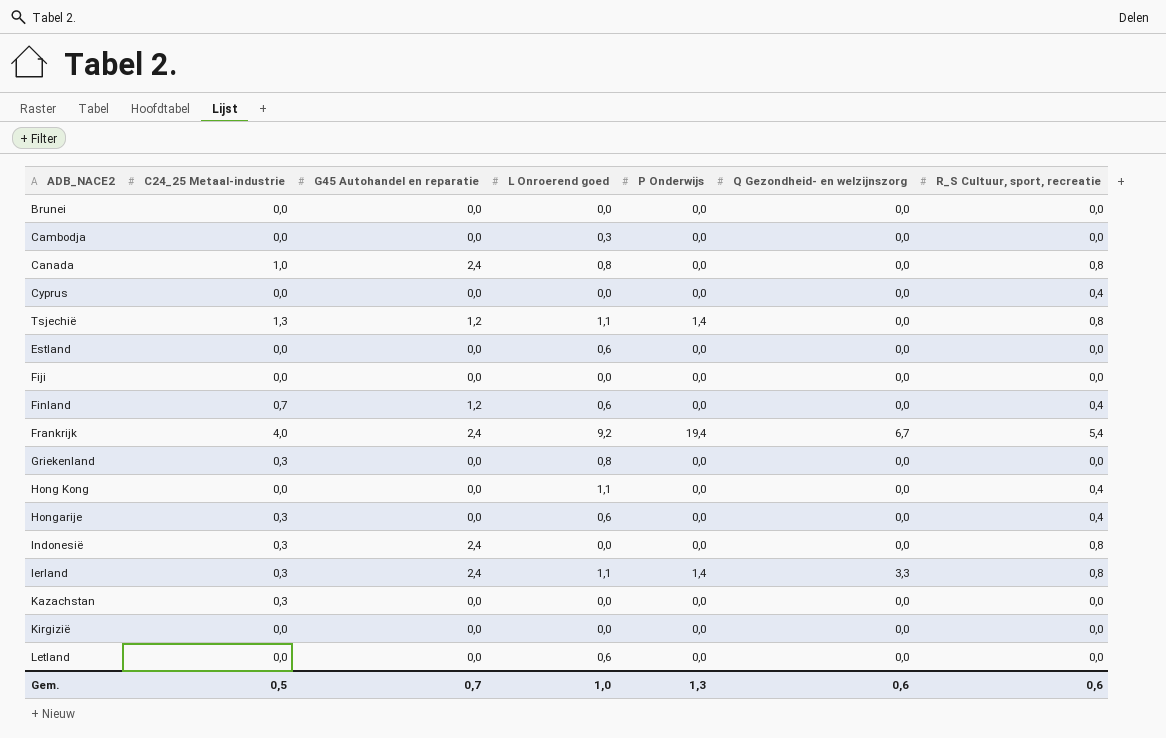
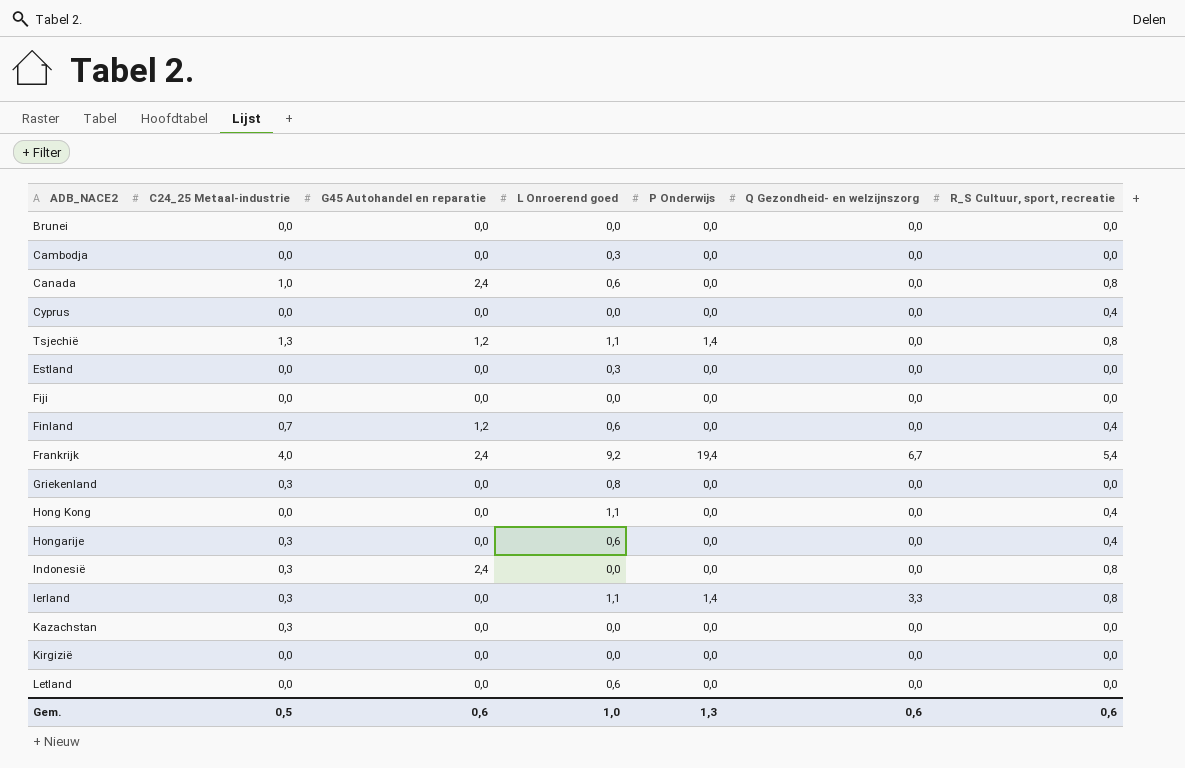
Canada | L Onroerend goed: 0,8 -> 0,6
Estland | L Onroerend goed: 0,6 -> 0,3
Ierland | G45 Autohandel en reparatie: 2,4 -> 0,0
Gem. | G45 Autohandel en reparatie: 0,7 -> 0,6

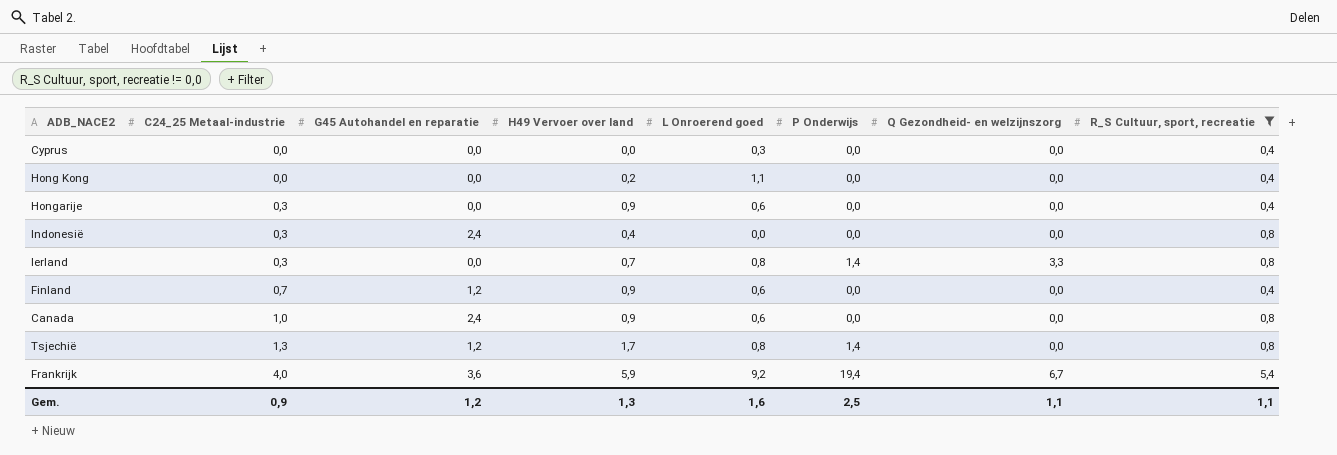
filter: none -> R_S Cultuur, sport, recreatie != 0,0
row order: none -> C24_25 Metaal-industrie ascending
column H49 Vervoer over land | position: none -> 4
Cyprus | L Onroerend goed: 0,0 -> 0,3
Ierland | L Onroerend goed: 1,1 -> 0,8
Tsjechië | L Onroerend goed: 1,1 -> 0,8
Frankrijk | G45 Autohandel en reparatie: 2,4 -> 3,6
Gem. | C24_25 Metaal-industrie: 0,5 -> 0,9
Gem. | G45 Autohandel en reparatie: 0,6 -> 1,2
Gem. | L Onroerend goed: 1,0 -> 1,6
Gem. | P Onderwijs: 1,3 -> 2,5
Gem. | Q Gezondheid- en welzijnszorg: 0,6 -> 1,1
Gem. | R_S Cultuur, sport, recreatie: 0,6 -> 1,1

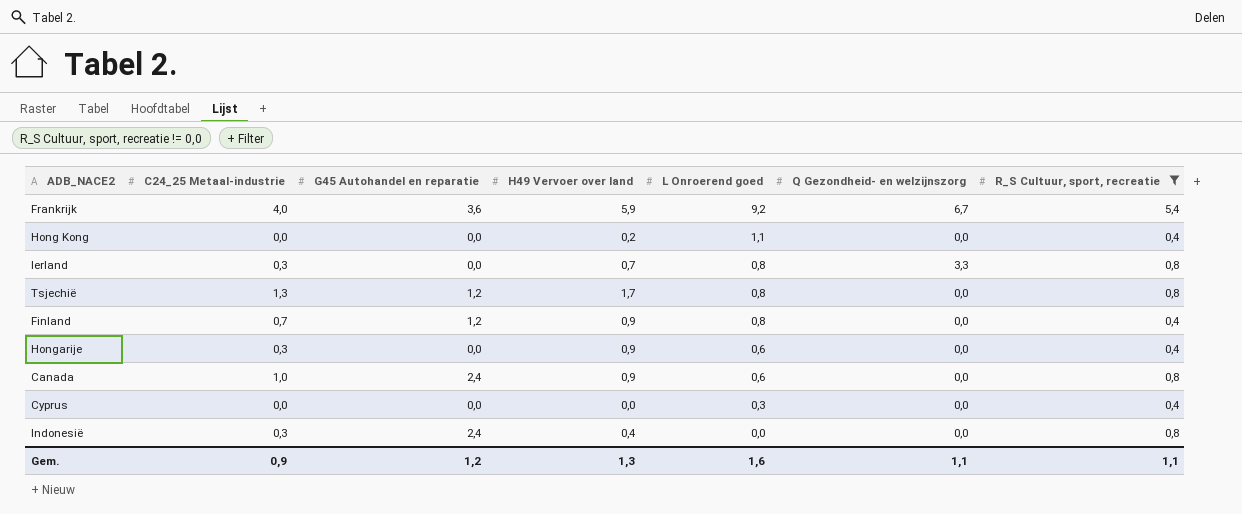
row order: C24_25 Metaal-industrie ascending -> L Onroerend goed descending
column P Onderwijs | position: 6 -> none
Finland | L Onroerend goed: 0,6 -> 0,8

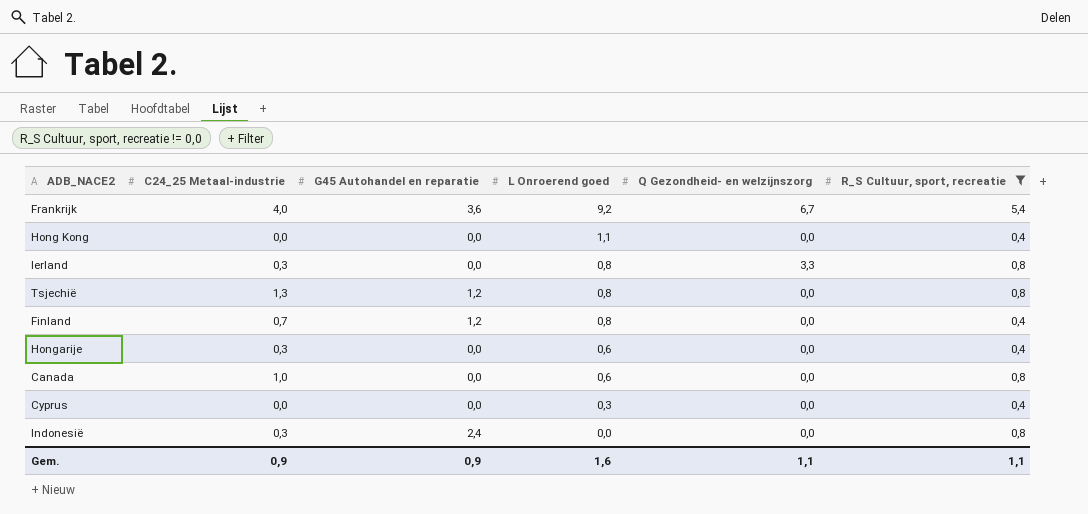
column H49 Vervoer over land | position: 4 -> none
Canada | G45 Autohandel en reparatie: 2,4 -> 0,0
Gem. | G45 Autohandel en reparatie: 1,2 -> 0,9

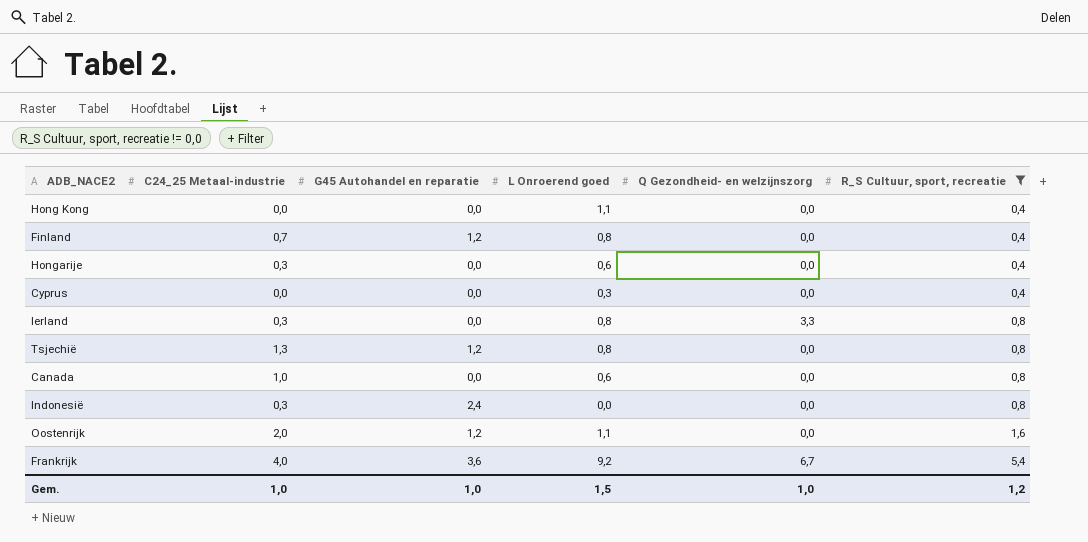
row order: L Onroerend goed descending -> R_S Cultuur, sport, recreatie ascending
row Oostenrijk: none -> 2,0 | 1,2 | 1,1 | 0,0 | 1,6
Gem. | C24_25 Metaal-industrie: 0,9 -> 1,0
Gem. | G45 Autohandel en reparatie: 0,9 -> 1,0
Gem. | L Onroerend goed: 1,6 -> 1,5
Gem. | Q Gezondheid- en welzijnszorg: 1,1 -> 1,0
Gem. | R_S Cultuur, sport, recreatie: 1,1 -> 1,2

